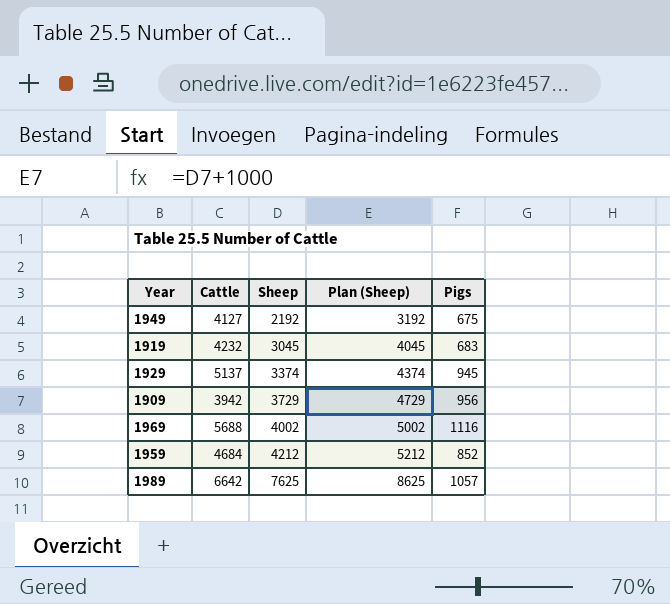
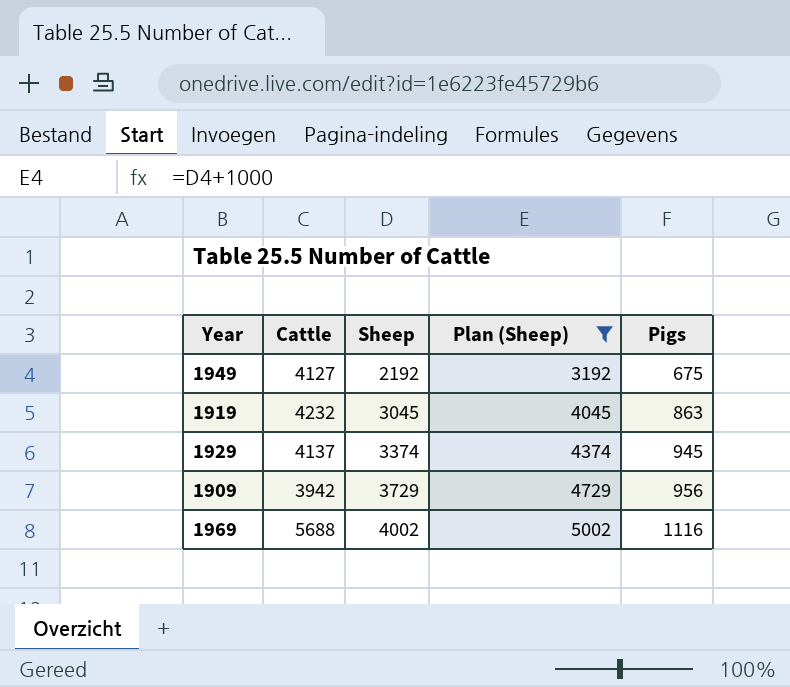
filter: none -> Plan (Sheep) <= 5002
1919 | Pigs: 683 -> 863
1929 | Cattle: 5137 -> 4137

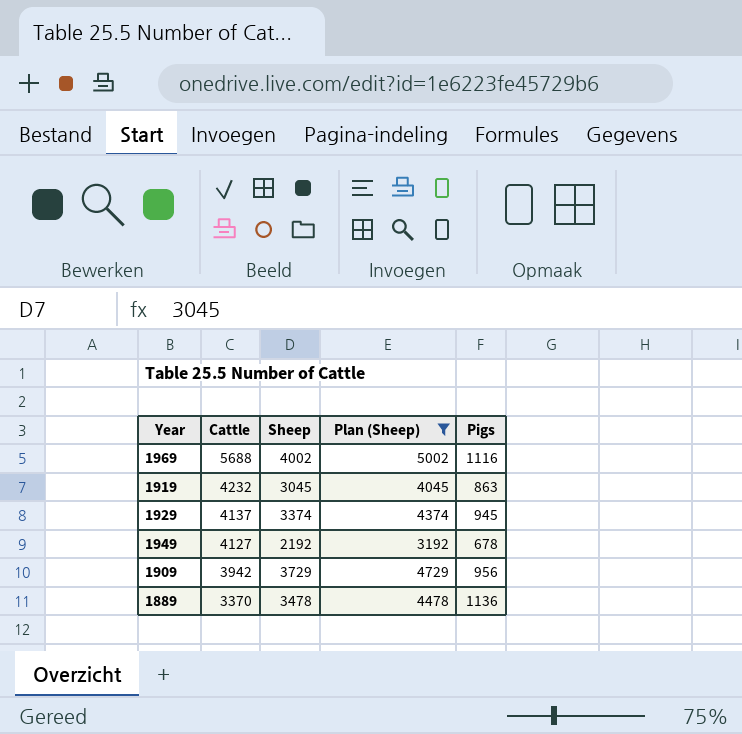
row order: Sheep ascending -> Cattle descending
1949 | Pigs: 675 -> 678
row 1889: none -> 3370 | 3478 | 4478 | 1136

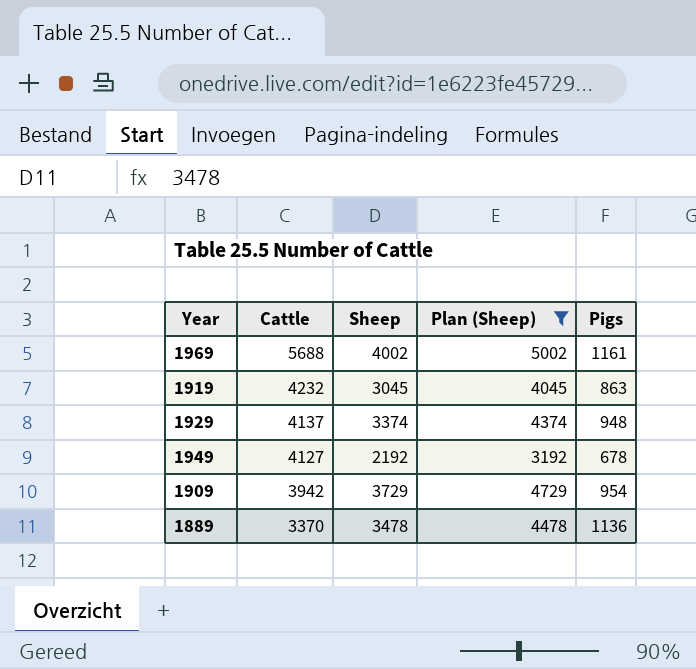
1969 | Pigs: 1116 -> 1161
1929 | Pigs: 945 -> 948
1909 | Pigs: 956 -> 954

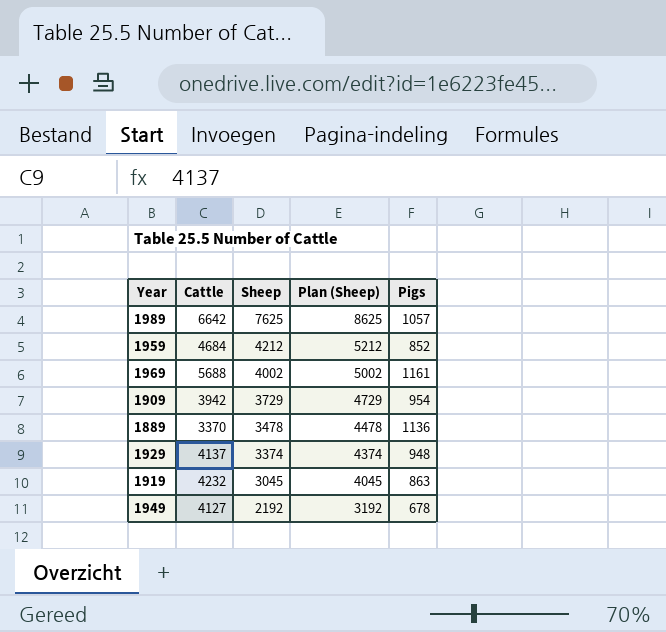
filter: Plan (Sheep) <= 5002 -> none
row order: Cattle descending -> Sheep descending

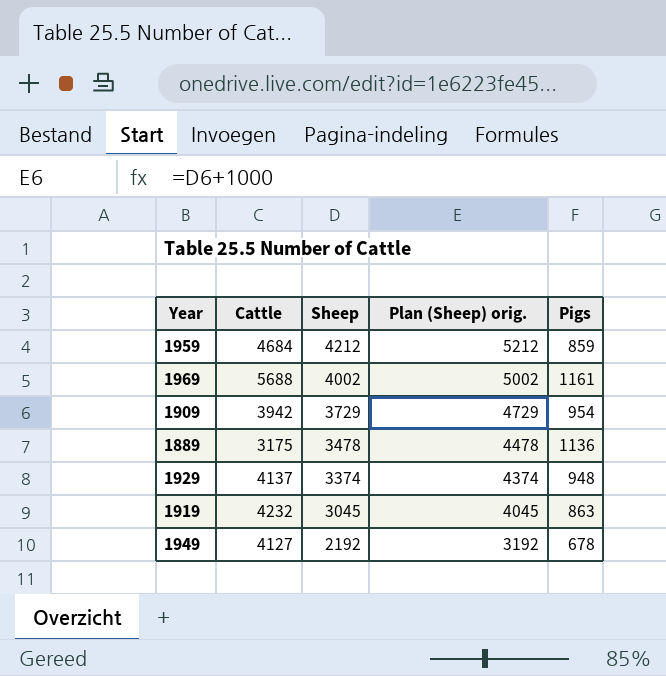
column name: Plan (Sheep) -> Plan (Sheep) orig.
row 1989: 6642 | 7625 | 8625 | 1057 -> none
1959 | Pigs: 852 -> 859
1889 | Cattle: 3370 -> 3175

